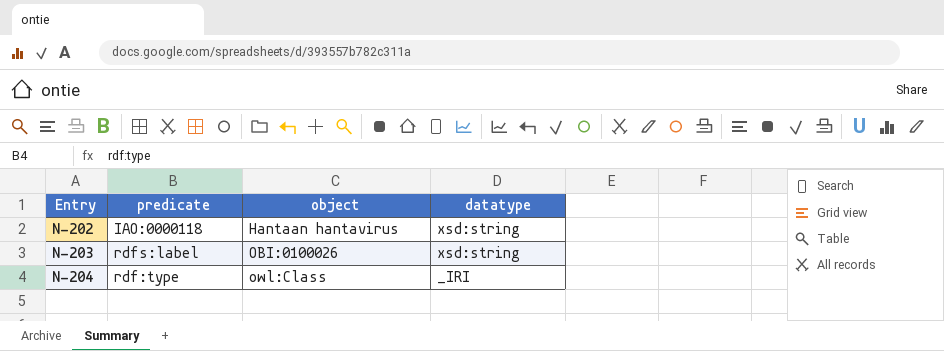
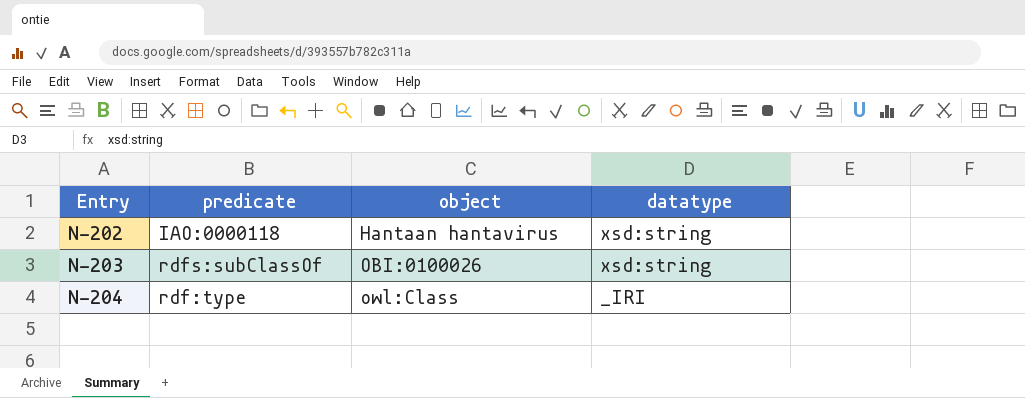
N-203 | predicate: rdfs:label -> rdfs:subClassOf

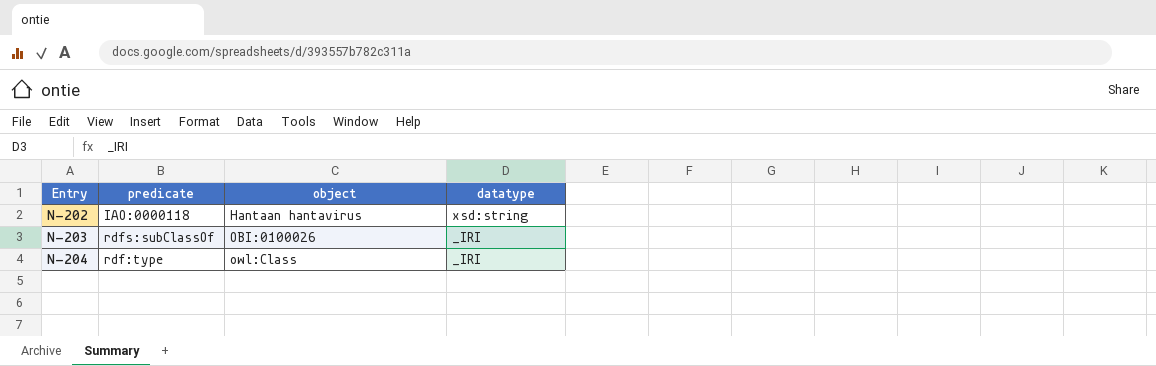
N-203 | datatype: xsd:string -> _IRI

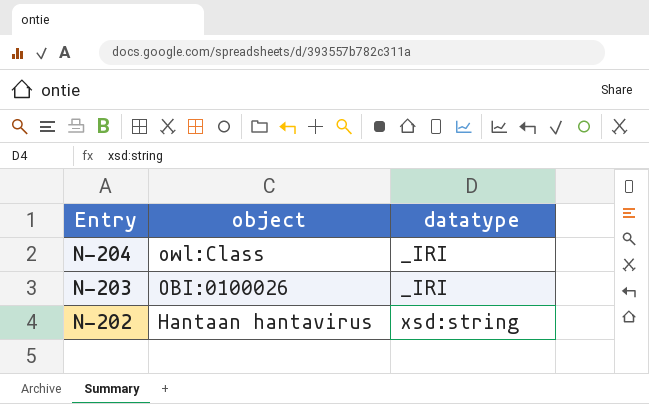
row order: Entry ascending -> Entry descending
column predicate | position: 2 -> none

